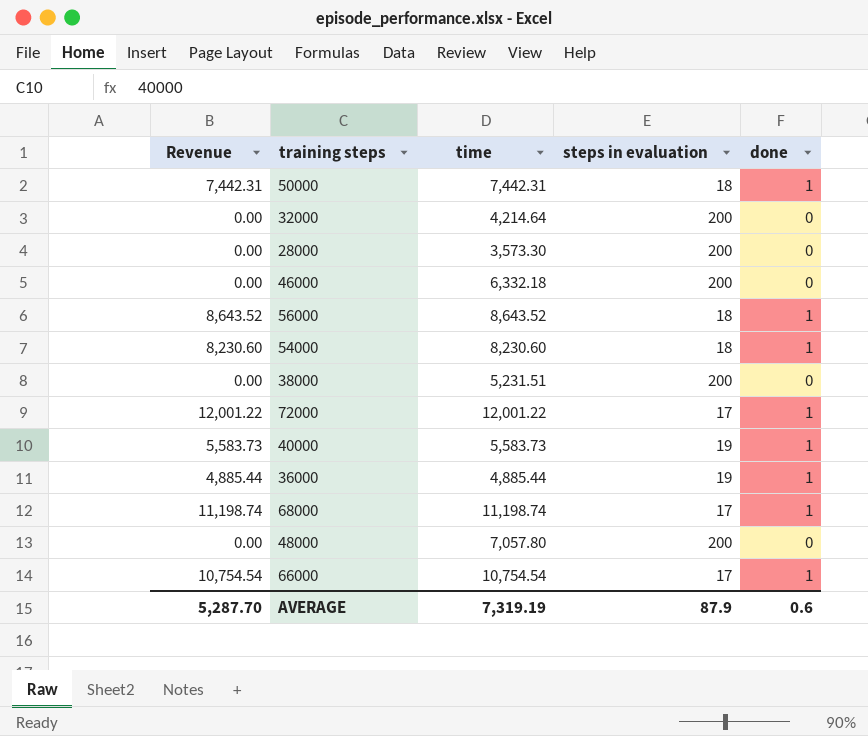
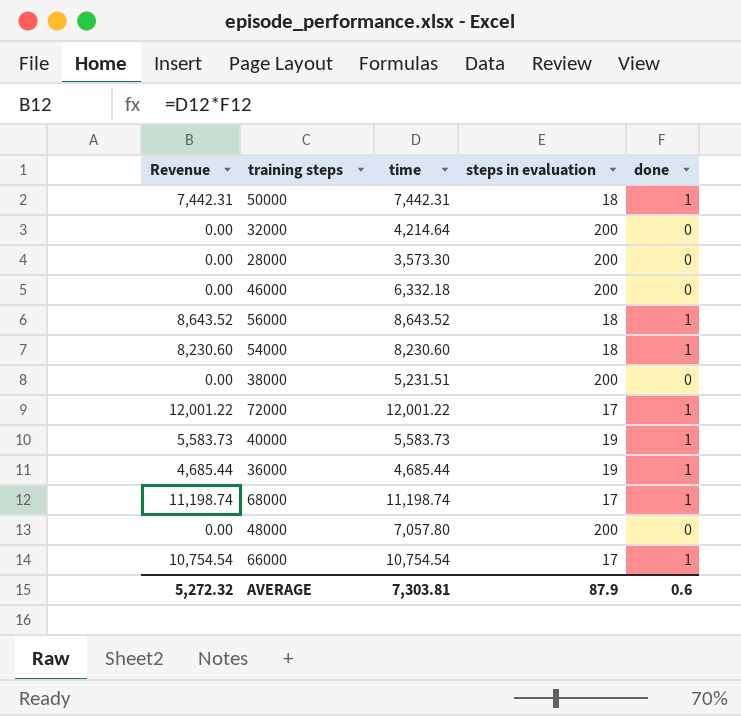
36000 | Revenue: 4,885.44 -> 4,685.44
36000 | time: 4,885.44 -> 4,685.44
AVERAGE | Revenue: 5,287.70 -> 5,272.32
AVERAGE | time: 7,319.19 -> 7,303.81

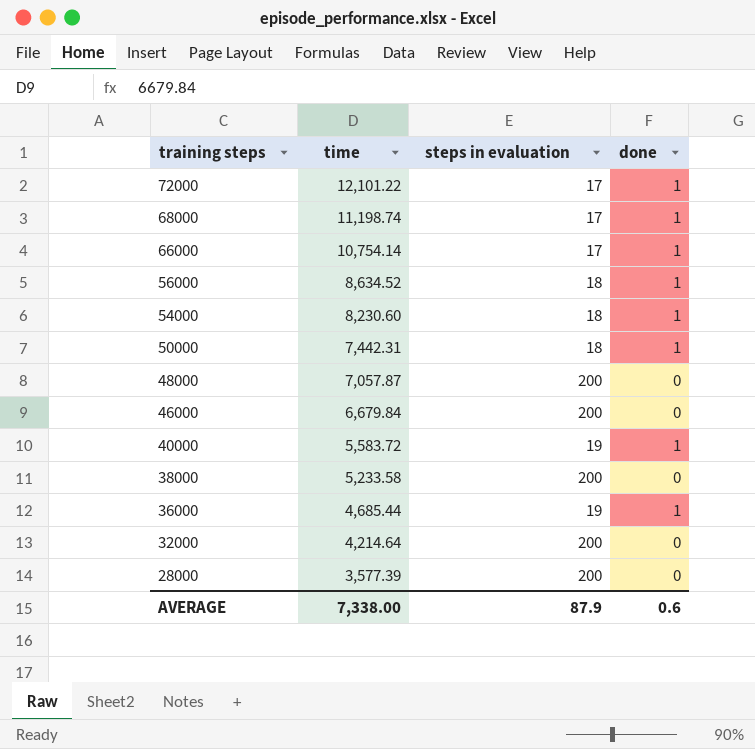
row order: none -> training steps descending
column Revenue | formula: [time] * [done] -> none
72000 | time: 12,001.22 -> 12,101.22
66000 | time: 10,754.54 -> 10,754.14
56000 | time: 8,643.52 -> 8,634.52
48000 | time: 7,057.80 -> 7,057.87
46000 | time: 6,332.18 -> 6,679.84
40000 | time: 5,583.73 -> 5,583.72
38000 | time: 5,231.51 -> 5,233.58
28000 | time: 3,573.30 -> 3,577.39
AVERAGE | time: 7,303.81 -> 7,338.00

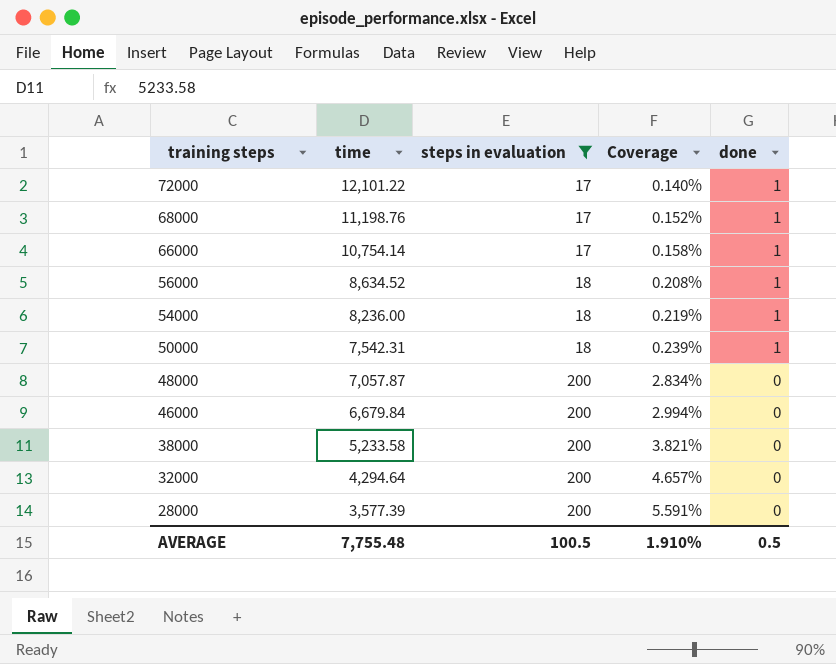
filter: none -> steps in evaluation != 19
column Coverage | formula: none -> [steps in evaluation] / [time]
68000 | time: 11,198.74 -> 11,198.76
54000 | time: 8,230.60 -> 8,236.00
50000 | time: 7,442.31 -> 7,542.31
32000 | time: 4,214.64 -> 4,294.64
AVERAGE | time: 7,338.00 -> 7,755.48
AVERAGE | steps in evaluation: 87.9 -> 100.5
AVERAGE | done: 0.6 -> 0.5

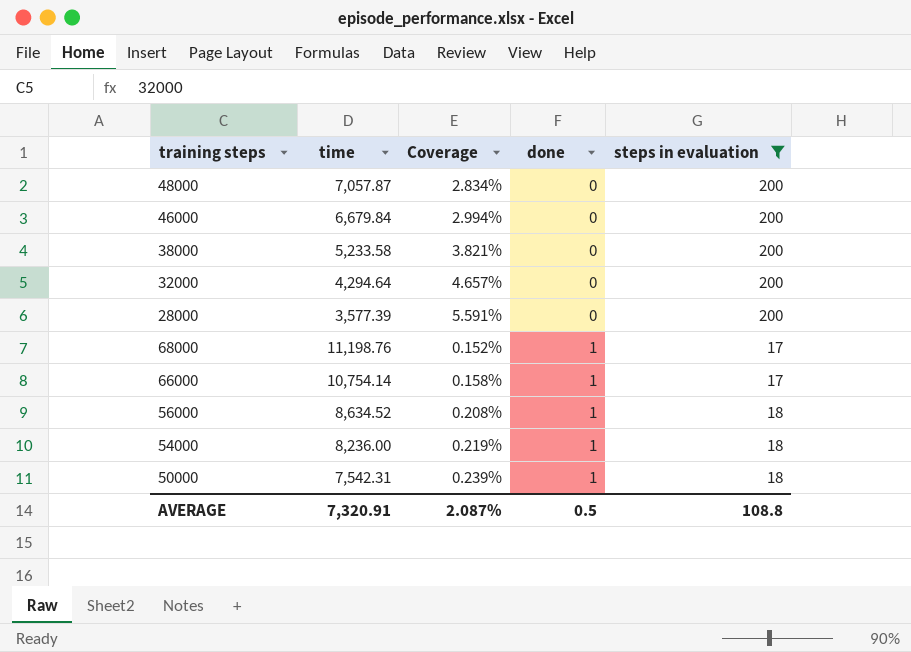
row order: training steps descending -> done ascending
column steps in evaluation | position: 3 -> 5
row 72000: 12,101.22 | 17 | 0.140% | 1 -> none
AVERAGE | time: 7,755.48 -> 7,320.91
AVERAGE | Coverage: 1.910% -> 2.087%
AVERAGE | steps in evaluation: 100.5 -> 108.8

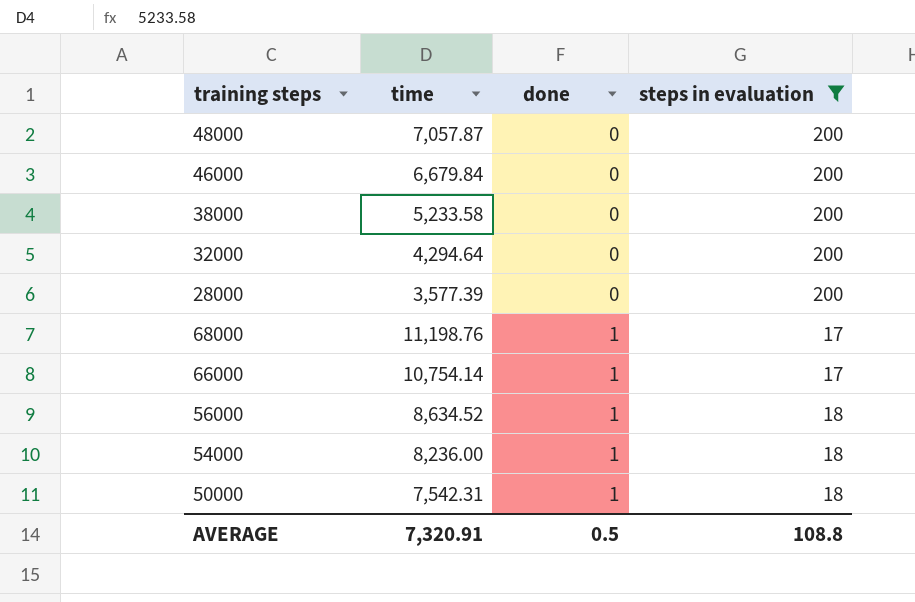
column Coverage | formula: [steps in evaluation] / [time] -> none

